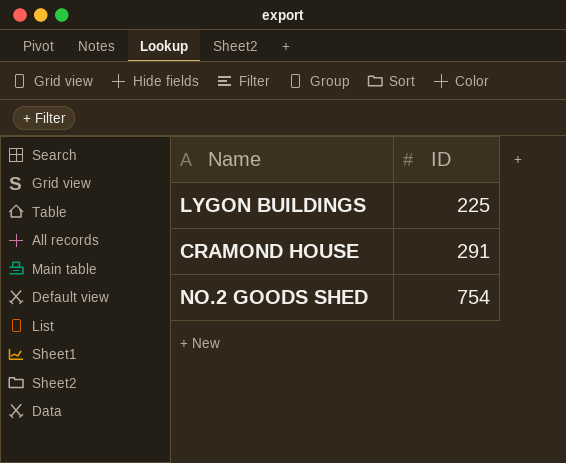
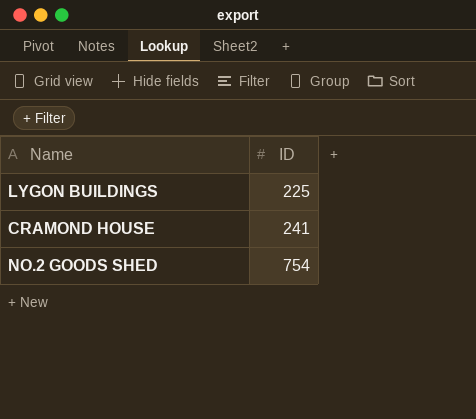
CRAMOND HOUSE | ID: 291 -> 241

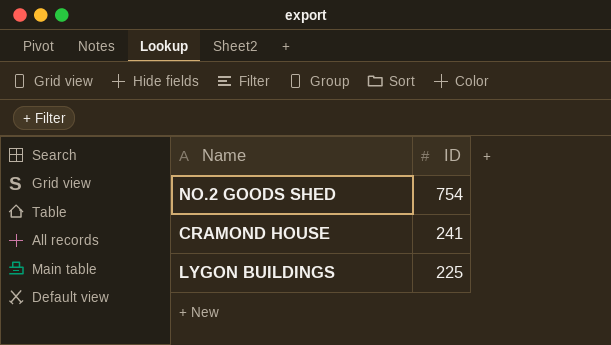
row order: ID ascending -> ID descending

